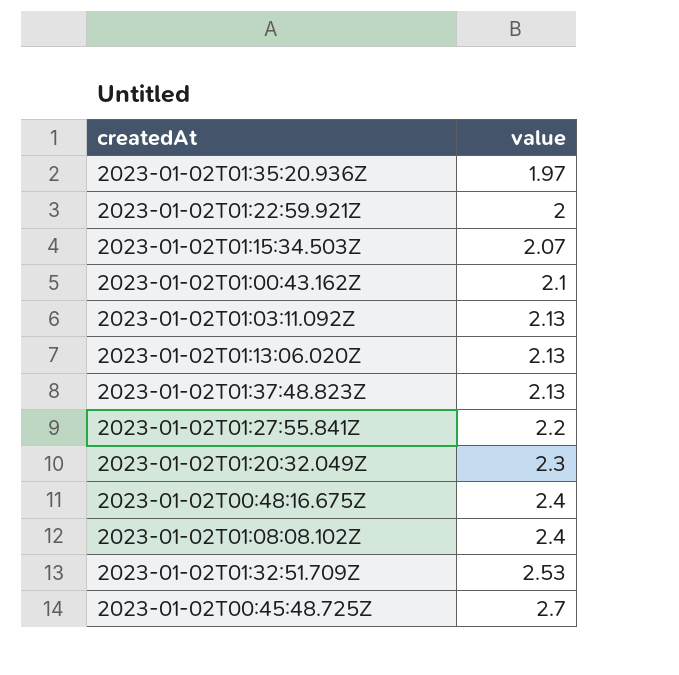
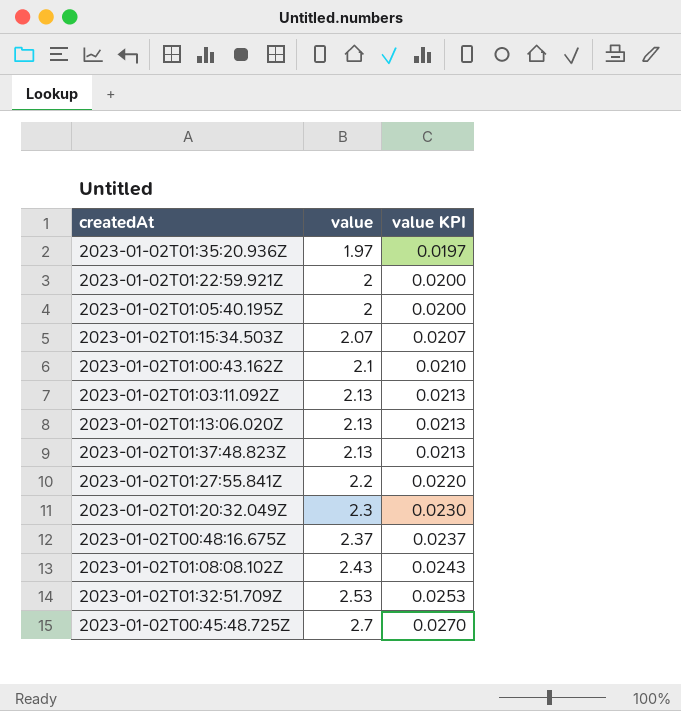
column value KPI | formula: none -> [value] * 0.01
row 2023-01-02T01:05:40.195Z: none -> 2 | 0.0200
2023-01-02T00:48:16.675Z | value: 2.4 -> 2.37
2023-01-02T01:08:08.102Z | value: 2.4 -> 2.43

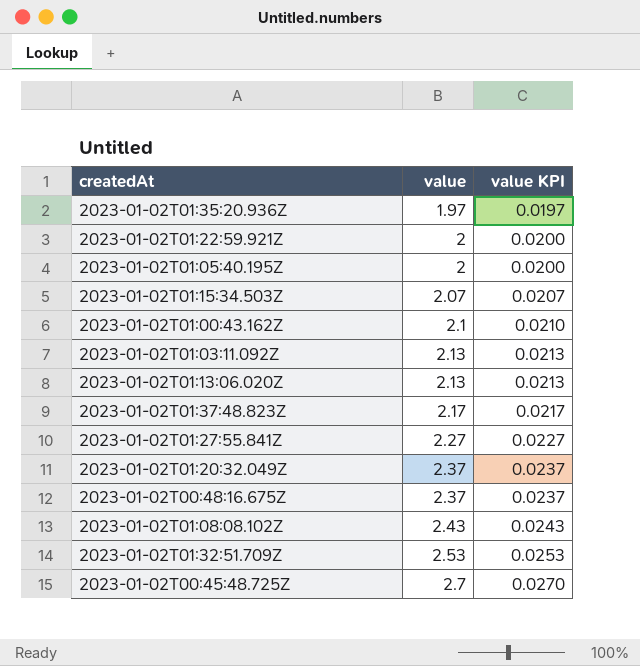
2023-01-02T01:37:48.823Z | value: 2.13 -> 2.17
2023-01-02T01:37:48.823Z | value KPI: 0.0213 -> 0.0217
2023-01-02T01:27:55.841Z | value: 2.2 -> 2.27
2023-01-02T01:27:55.841Z | value KPI: 0.0220 -> 0.0227
2023-01-02T01:20:32.049Z | value: 2.3 -> 2.37
2023-01-02T01:20:32.049Z | value KPI: 0.0230 -> 0.0237

